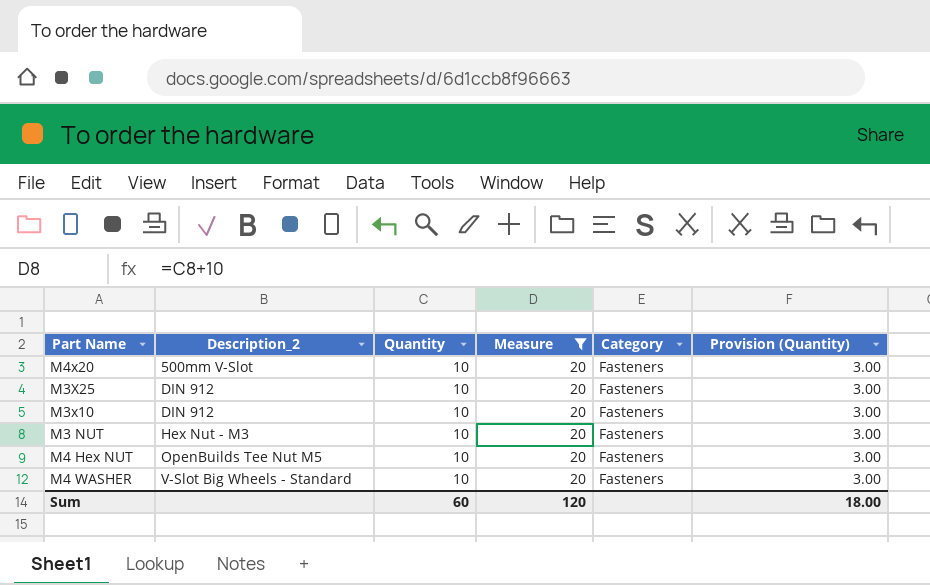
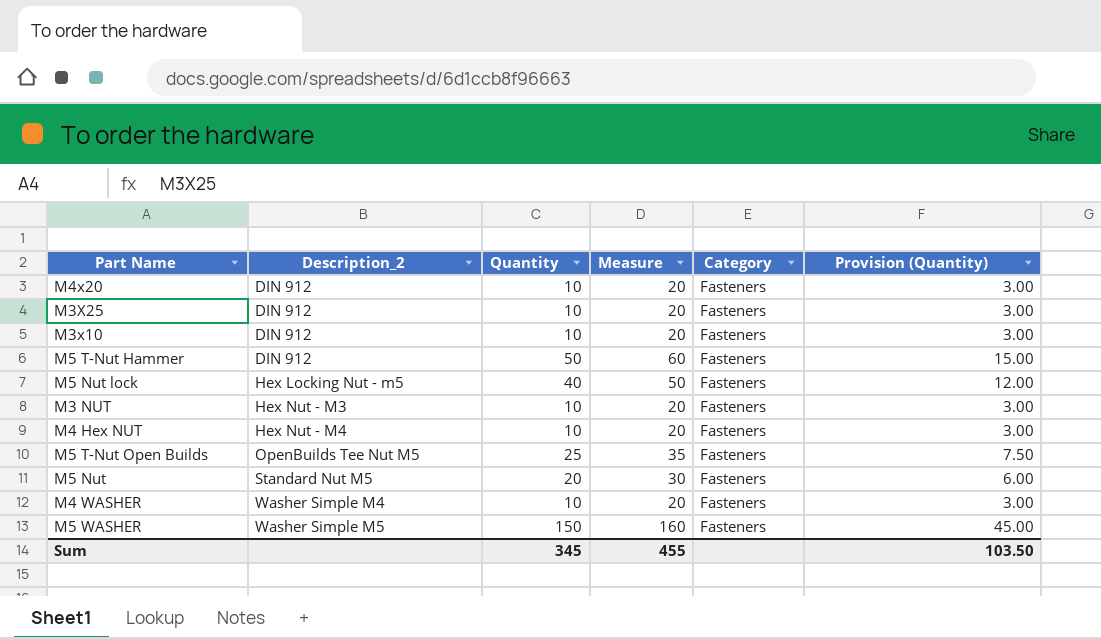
filter: Measure = 20 -> none
M4x20 | Description_2: 500mm V-Slot -> DIN 912
M4 Hex NUT | Description_2: OpenBuilds Tee Nut M5 -> Hex Nut - M4
M4 WASHER | Description_2: V-Slot Big Wheels - Standard -> Washer Simple M4
Sum | Quantity: 60 -> 345
Sum | Measure: 120 -> 455
Sum | Provision (Quantity): 18.00 -> 103.50

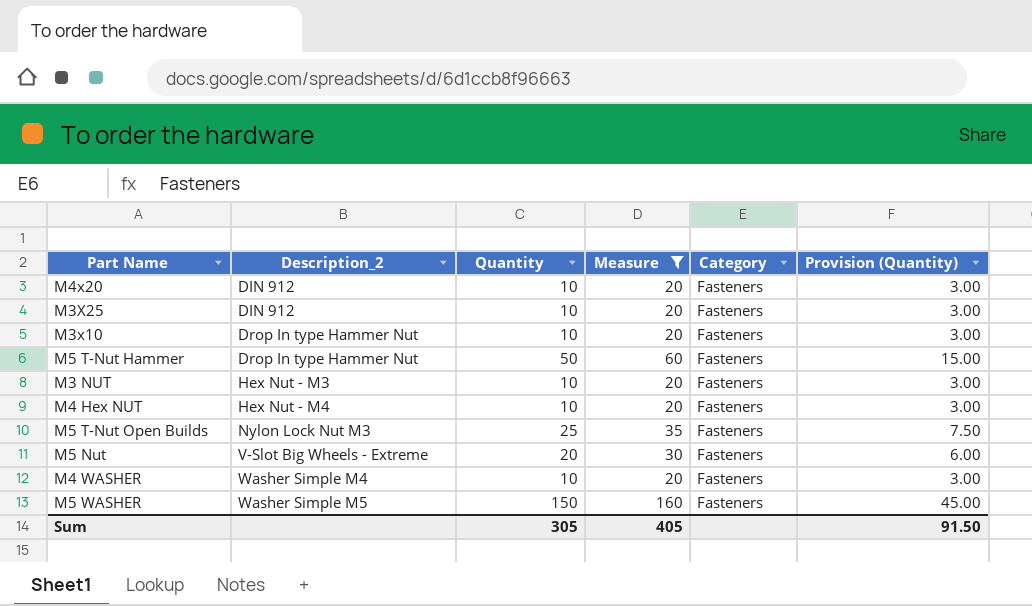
filter: none -> Measure != 50
M3x10 | Description_2: DIN 912 -> Drop In type Hammer Nut
M5 T-Nut Hammer | Description_2: DIN 912 -> Drop In type Hammer Nut
M5 T-Nut Open Builds | Description_2: OpenBuilds Tee Nut M5 -> Nylon Lock Nut M3
M5 Nut | Description_2: Standard Nut M5 -> V-Slot Big Wheels - Extreme
Sum | Quantity: 345 -> 305
Sum | Measure: 455 -> 405
Sum | Provision (Quantity): 103.50 -> 91.50

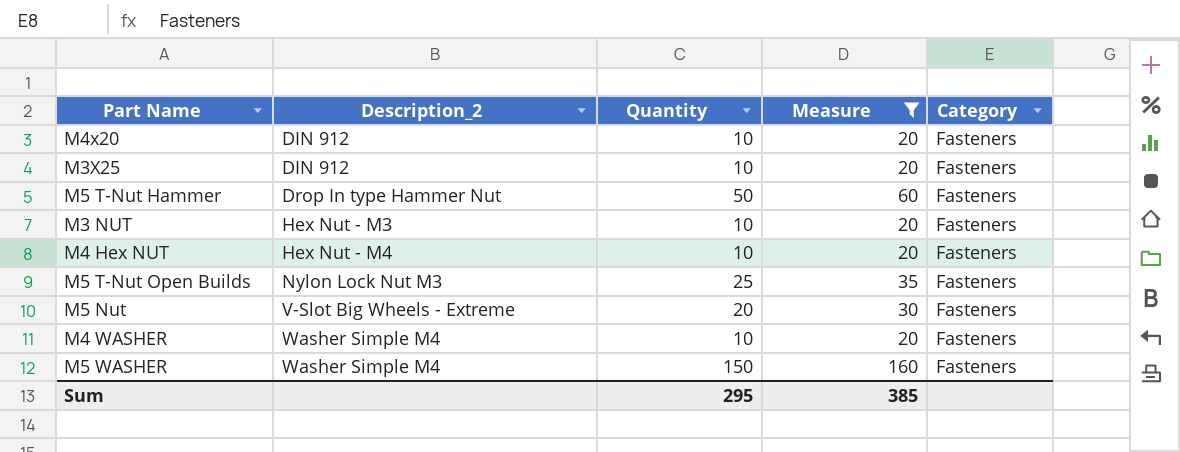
column Provision (Quantity) | formula: [Quantity] * 0.3 -> none
row M3x10: Drop In type Hammer Nut | 10 | 20 | Fasteners | 3.00 -> none
M5 WASHER | Description_2: Washer Simple M5 -> Washer Simple M4
Sum | Quantity: 305 -> 295
Sum | Measure: 405 -> 385

